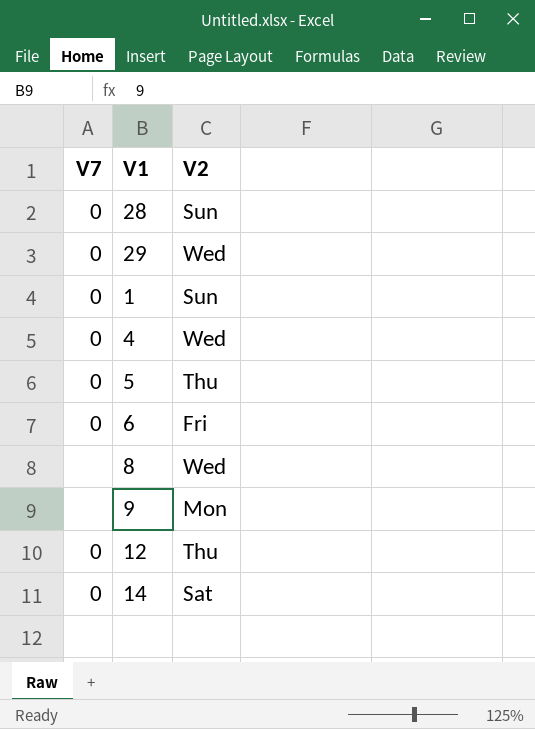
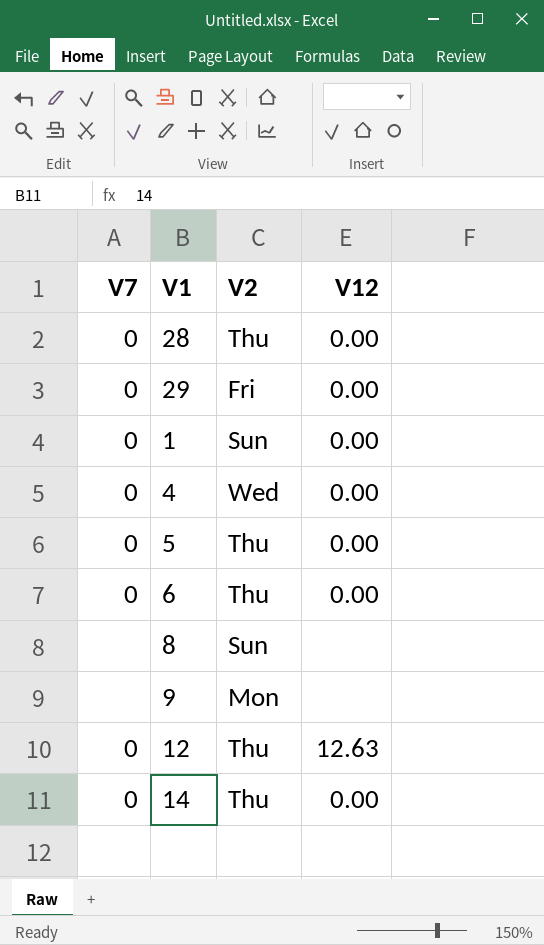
column V12 | position: none -> 4
28 | V2: Sun -> Thu
29 | V2: Wed -> Fri
6 | V2: Fri -> Thu
8 | V2: Wed -> Sun
14 | V2: Sat -> Thu

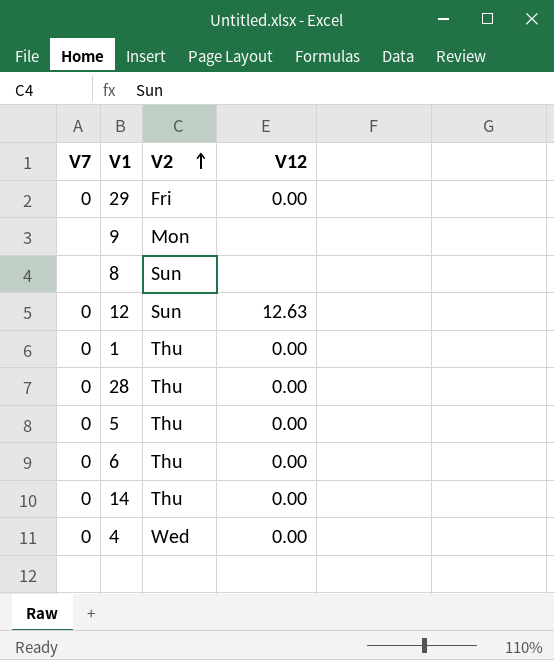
row order: none -> V2 ascending
12 | V2: Thu -> Sun
1 | V2: Sun -> Thu

